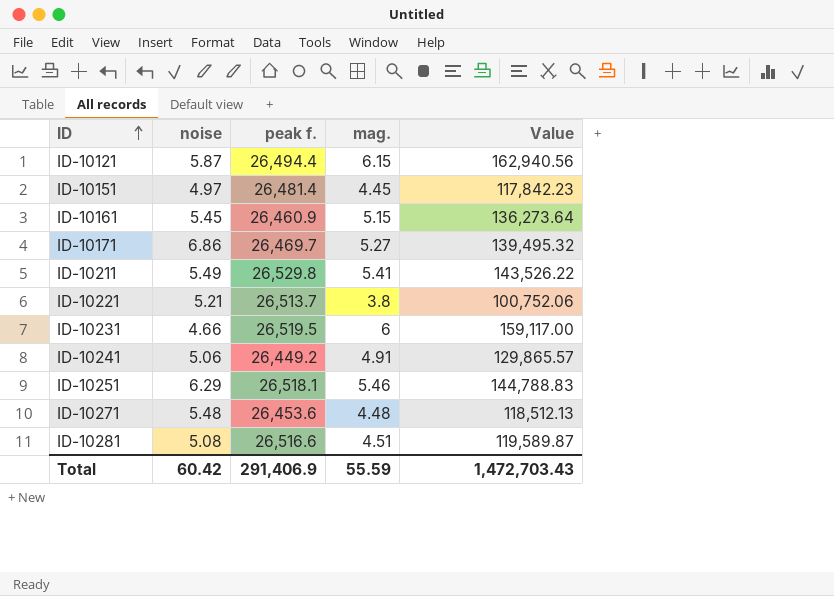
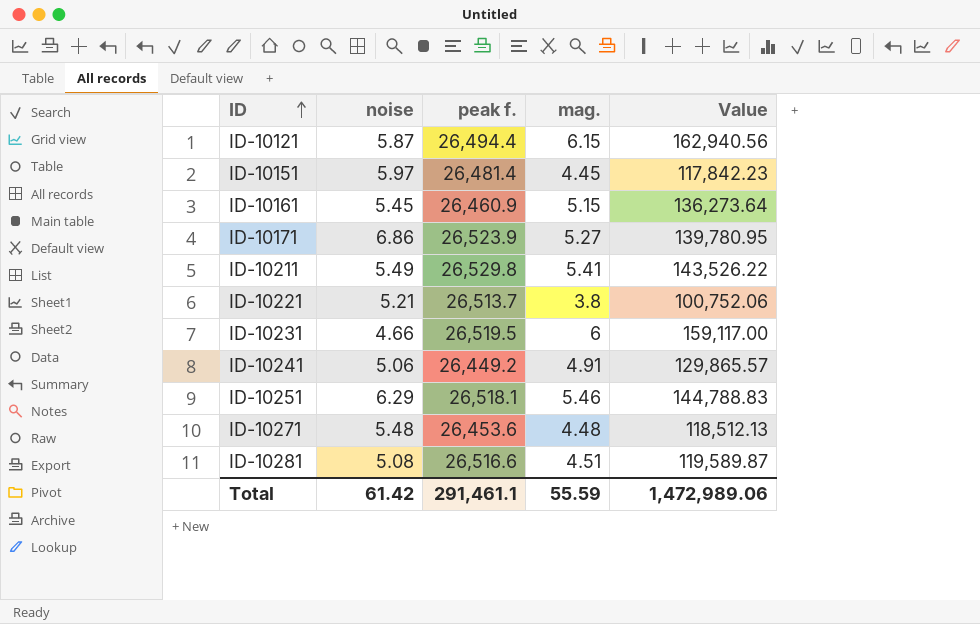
ID-10151 | noise: 4.97 -> 5.97
ID-10171 | peak f.: 26,469.7 -> 26,523.9
ID-10171 | Value: 139,495.32 -> 139,780.95
Total | noise: 60.42 -> 61.42
Total | peak f.: 291,406.9 -> 291,461.1
Total | Value: 1,472,703.43 -> 1,472,989.06

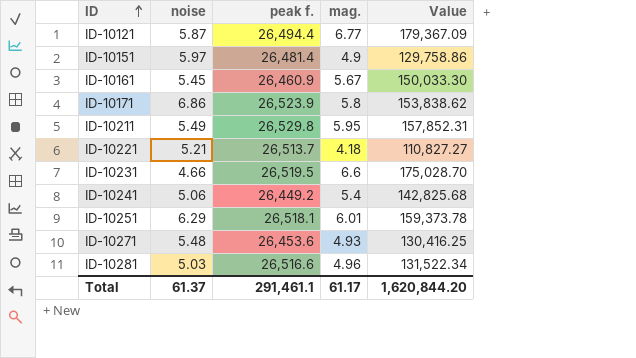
ID-10121 | mag.: 6.15 -> 6.77
ID-10121 | Value: 162,940.56 -> 179,367.09
ID-10151 | mag.: 4.45 -> 4.9
ID-10151 | Value: 117,842.23 -> 129,758.86
ID-10161 | mag.: 5.15 -> 5.67
ID-10161 | Value: 136,273.64 -> 150,033.30
ID-10171 | mag.: 5.27 -> 5.8
ID-10171 | Value: 139,780.95 -> 153,838.62
ID-10211 | mag.: 5.41 -> 5.95
ID-10211 | Value: 143,526.22 -> 157,852.31
ID-10221 | mag.: 3.8 -> 4.18
ID-10221 | Value: 100,752.06 -> 110,827.27
ID-10231 | mag.: 6 -> 6.6
ID-10231 | Value: 159,117.00 -> 175,028.70
ID-10241 | mag.: 4.91 -> 5.4
ID-10241 | Value: 129,865.57 -> 142,825.68
ID-10251 | mag.: 5.46 -> 6.01
ID-10251 | Value: 144,788.83 -> 159,373.78
ID-10271 | mag.: 4.48 -> 4.93
ID-10271 | Value: 118,512.13 -> 130,416.25
ID-10281 | noise: 5.08 -> 5.03
ID-10281 | mag.: 4.51 -> 4.96
ID-10281 | Value: 119,589.87 -> 131,522.34
Total | noise: 61.42 -> 61.37
Total | mag.: 55.59 -> 61.17
Total | Value: 1,472,989.06 -> 1,620,844.20

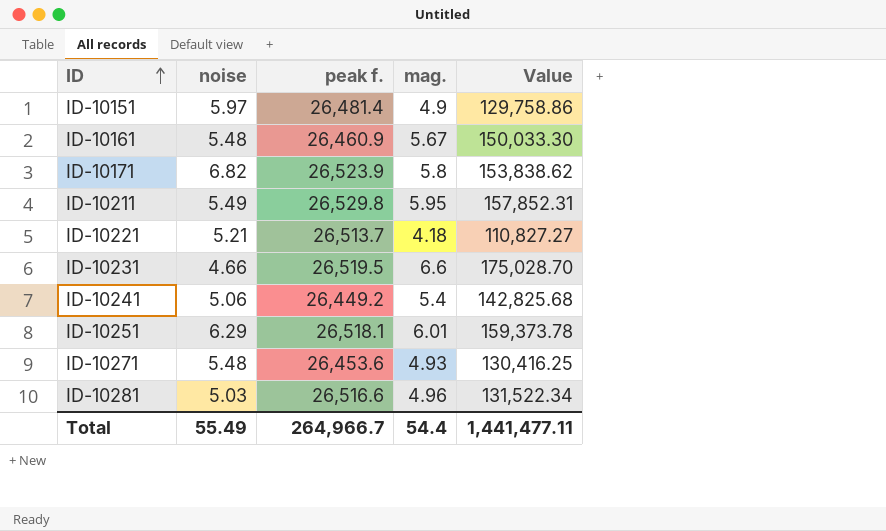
row ID-10121: 5.87 | 26,494.4 | 6.77 | 179,367.09 -> none
ID-10161 | noise: 5.45 -> 5.48
ID-10171 | noise: 6.86 -> 6.82
Total | noise: 61.37 -> 55.49
Total | peak f.: 291,461.1 -> 264,966.7
Total | mag.: 61.17 -> 54.4
Total | Value: 1,620,844.20 -> 1,441,477.11

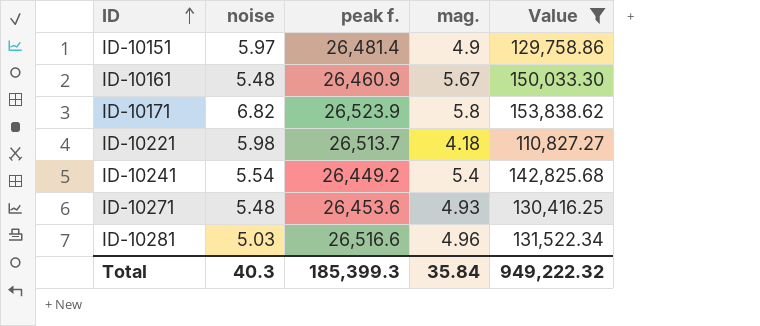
filter: none -> Value <= 153,838.62
ID-10221 | noise: 5.21 -> 5.98
ID-10241 | noise: 5.06 -> 5.54
Total | noise: 55.49 -> 40.3
Total | peak f.: 264,966.7 -> 185,399.3
Total | mag.: 54.4 -> 35.84
Total | Value: 1,441,477.11 -> 949,222.32

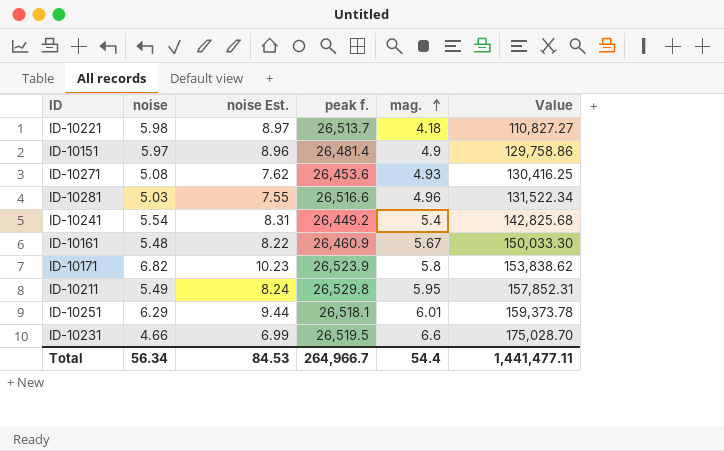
filter: Value <= 153,838.62 -> none
row order: ID ascending -> mag. ascending
column noise Est. | formula: none -> [noise] * 1.5
ID-10271 | noise: 5.48 -> 5.08
Total | noise: 40.3 -> 56.34
Total | peak f.: 185,399.3 -> 264,966.7
Total | mag.: 35.84 -> 54.4
Total | Value: 949,222.32 -> 1,441,477.11

